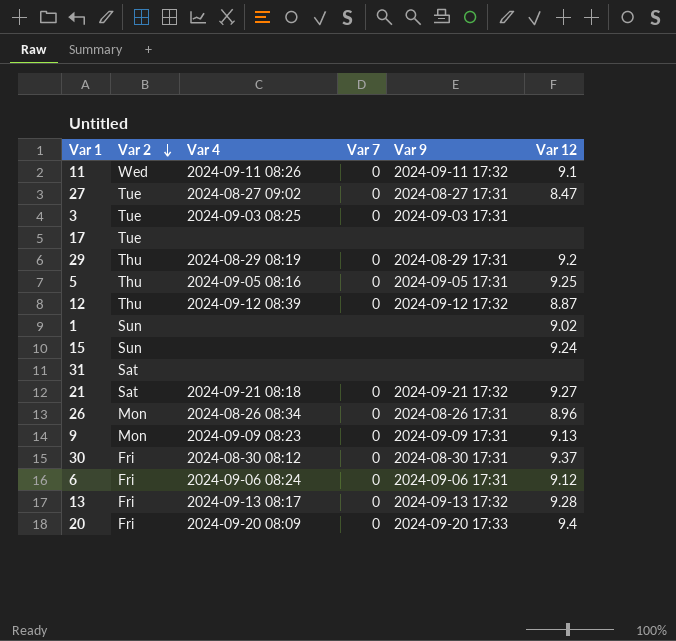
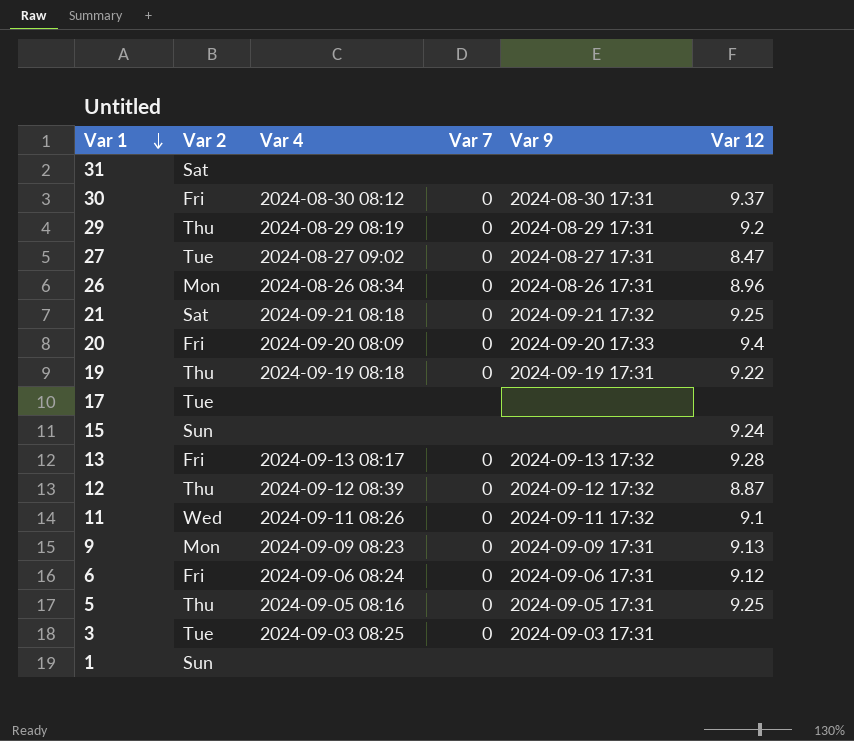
row order: Var 2 descending -> Var 1 descending
21 | Var 12: 9.27 -> 9.25
row 19: none -> Thu | 2024-09-19 08:18 | 0 | 2024-09-19 17:31 | 9.22
1 | Var 12: 9.02 -> none

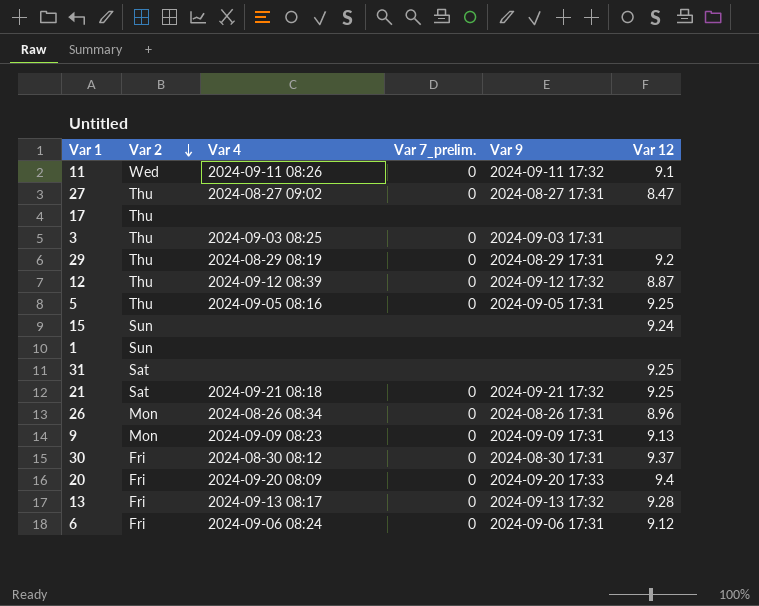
row order: Var 1 descending -> Var 2 descending
column name: Var 7 -> Var 7_prelim.
row 19: Thu | 2024-09-19 08:18 | 0 | 2024-09-19 17:31 | 9.22 -> none
27 | Var 2: Tue -> Thu
17 | Var 2: Tue -> Thu
3 | Var 2: Tue -> Thu
31 | Var 12: none -> 9.25

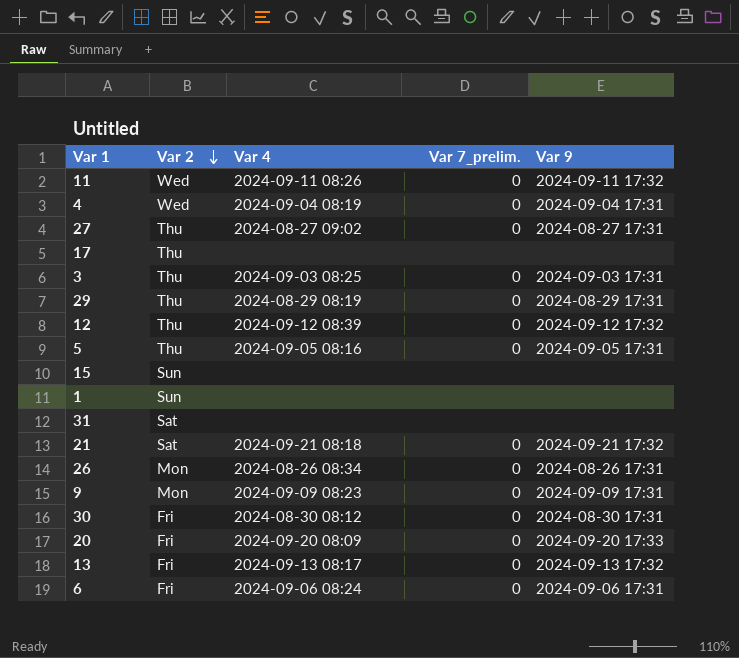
column Var 12 | position: 6 -> none
row 4: none -> Wed | 2024-09-04 08:19 | 0 | 2024-09-04 17:31

